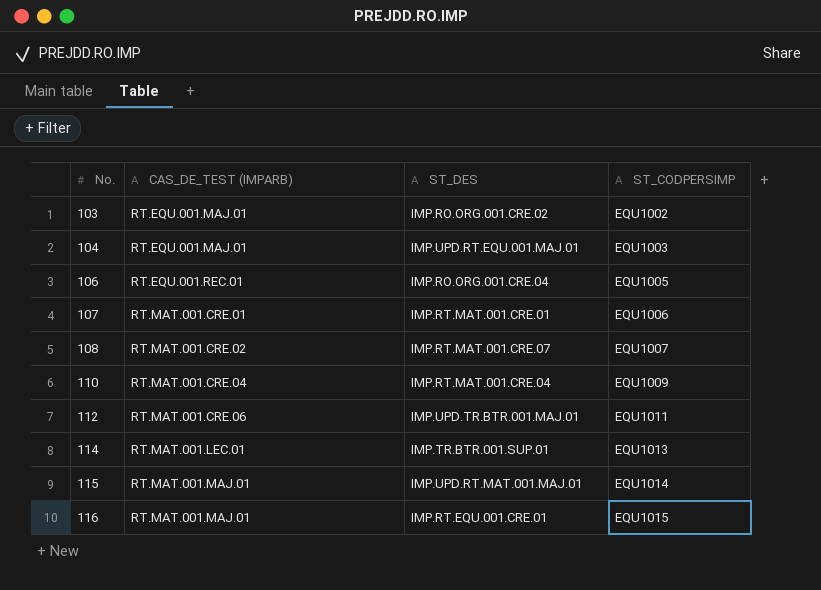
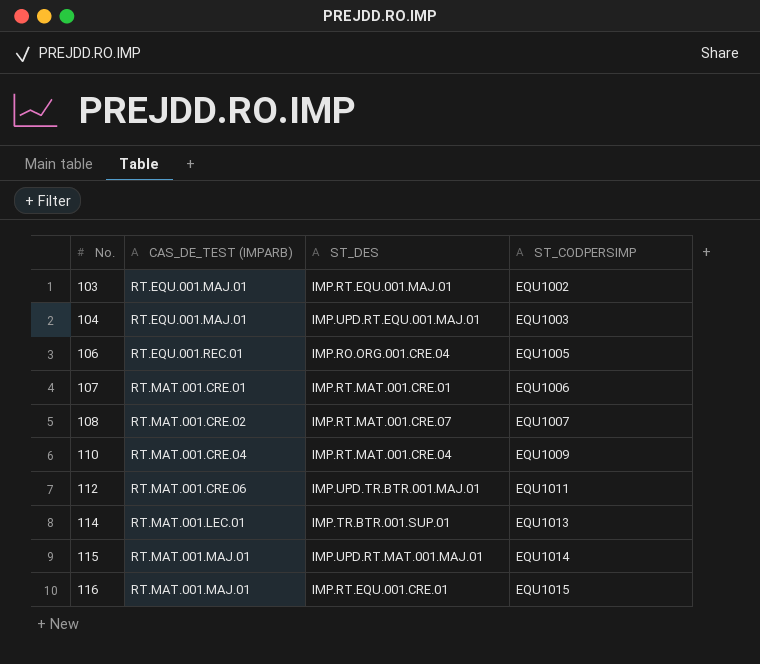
103 | ST_DES: IMP.RO.ORG.001.CRE.02 -> IMP.RT.EQU.001.MAJ.01

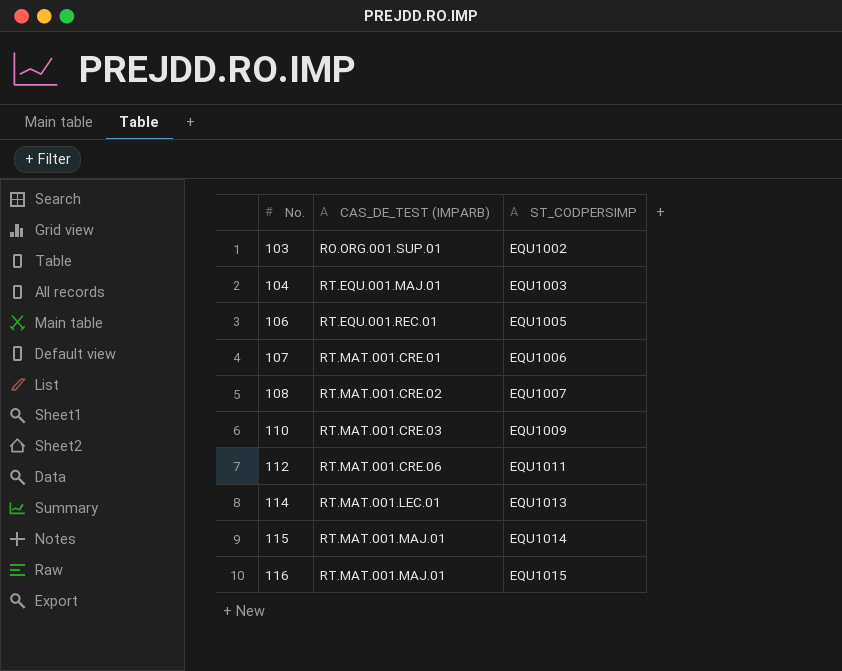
column ST_DES | position: 3 -> none
103 | CAS_DE_TEST (IMPARB): RT.EQU.001.MAJ.01 -> RO.ORG.001.SUP.01
110 | CAS_DE_TEST (IMPARB): RT.MAT.001.CRE.04 -> RT.MAT.001.CRE.03

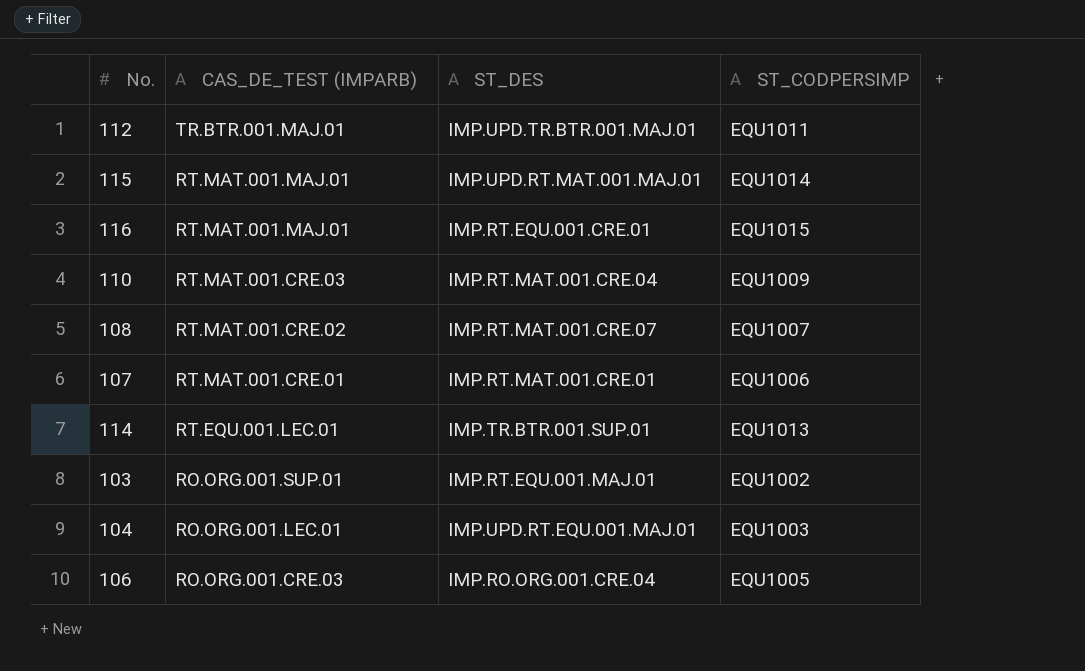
row order: No. ascending -> CAS_DE_TEST (IMPARB) descending
column ST_DES | position: none -> 3
112 | CAS_DE_TEST (IMPARB): RT.MAT.001.CRE.06 -> TR.BTR.001.MAJ.01
114 | CAS_DE_TEST (IMPARB): RT.MAT.001.LEC.01 -> RT.EQU.001.LEC.01
104 | CAS_DE_TEST (IMPARB): RT.EQU.001.MAJ.01 -> RO.ORG.001.LEC.01
106 | CAS_DE_TEST (IMPARB): RT.EQU.001.REC.01 -> RO.ORG.001.CRE.03

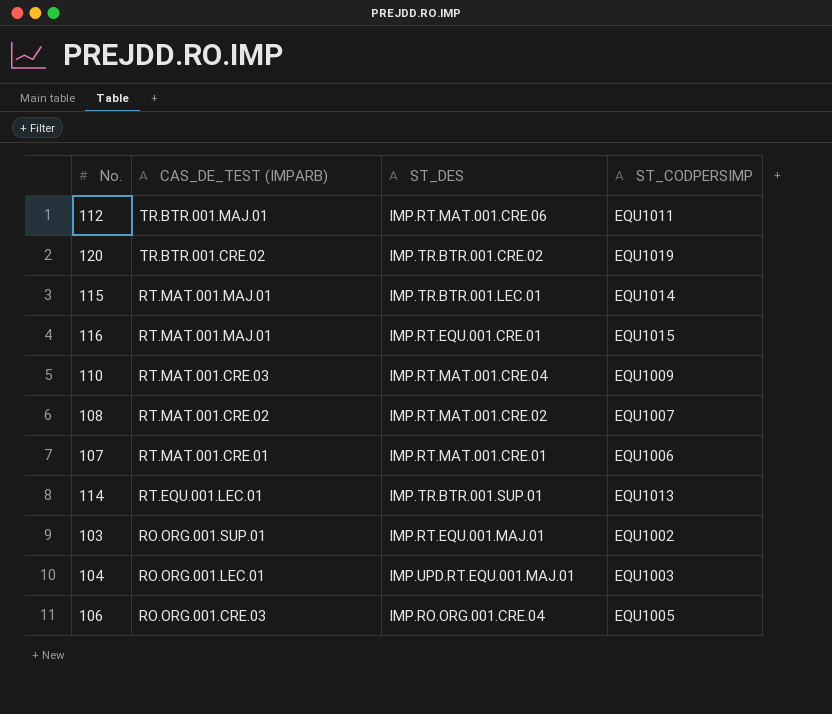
112 | ST_DES: IMP.UPD.TR.BTR.001.MAJ.01 -> IMP.RT.MAT.001.CRE.06
row 120: none -> TR.BTR.001.CRE.02 | IMP.TR.BTR.001.CRE.02 | EQU1019
115 | ST_DES: IMP.UPD.RT.MAT.001.MAJ.01 -> IMP.TR.BTR.001.LEC.01
108 | ST_DES: IMP.RT.MAT.001.CRE.07 -> IMP.RT.MAT.001.CRE.02

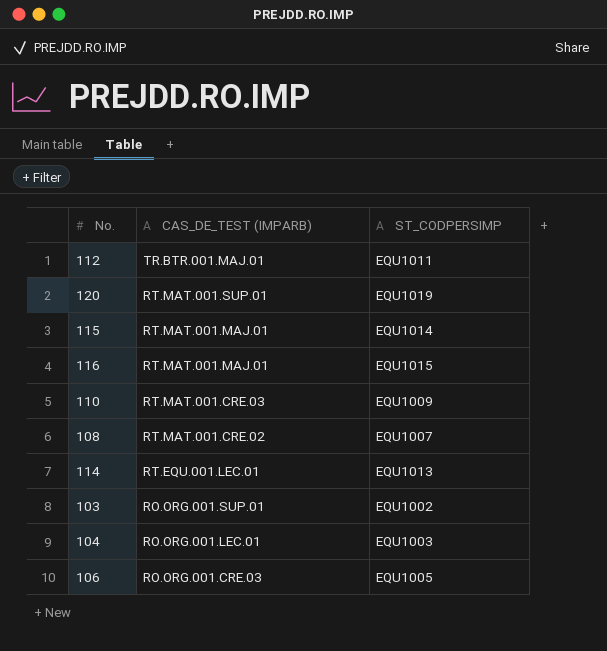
column ST_DES | position: 3 -> none
row 107: RT.MAT.001.CRE.01 | IMP.RT.MAT.001.CRE.01 | EQU1006 -> none
120 | CAS_DE_TEST (IMPARB): TR.BTR.001.CRE.02 -> RT.MAT.001.SUP.01

